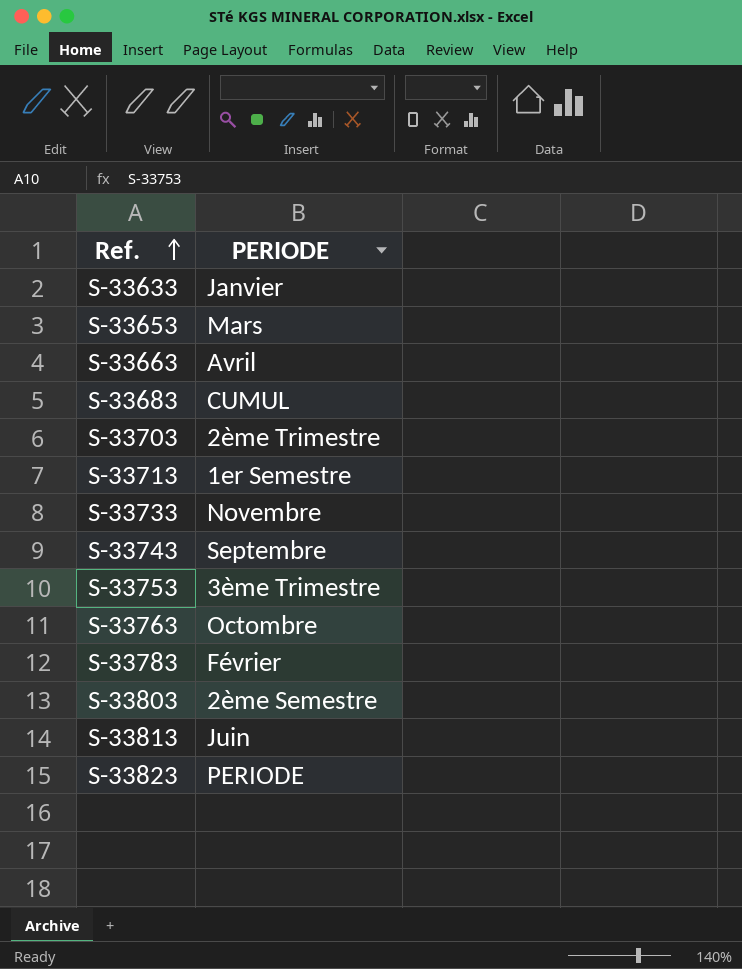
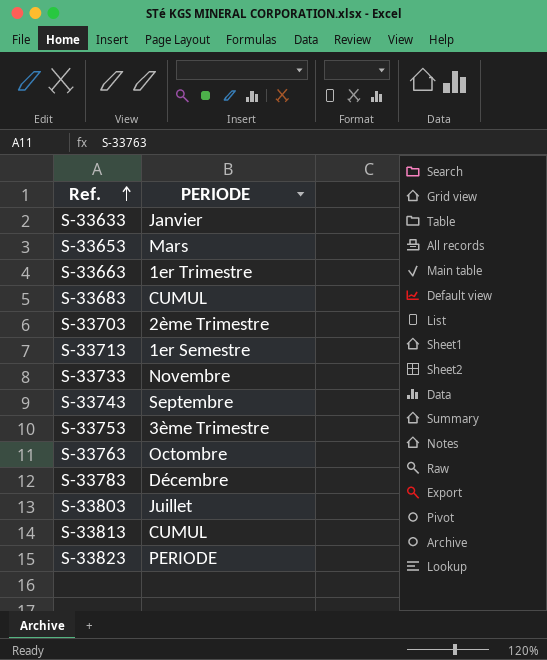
S-33663 | PERIODE: Avril -> 1er Trimestre
S-33783 | PERIODE: Février -> Décembre
S-33803 | PERIODE: 2ème Semestre -> Juillet
S-33813 | PERIODE: Juin -> CUMUL

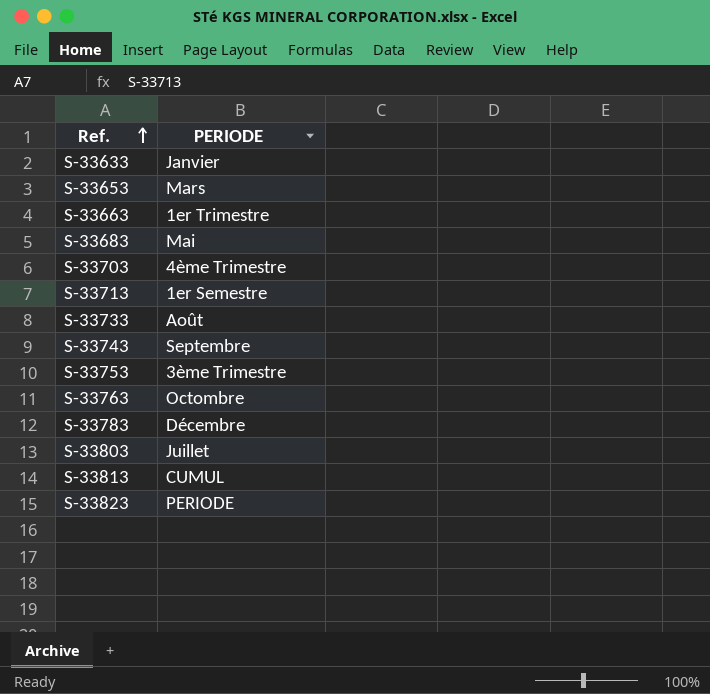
S-33683 | PERIODE: CUMUL -> Mai
S-33703 | PERIODE: 2ème Trimestre -> 4ème Trimestre
S-33733 | PERIODE: Novembre -> Août

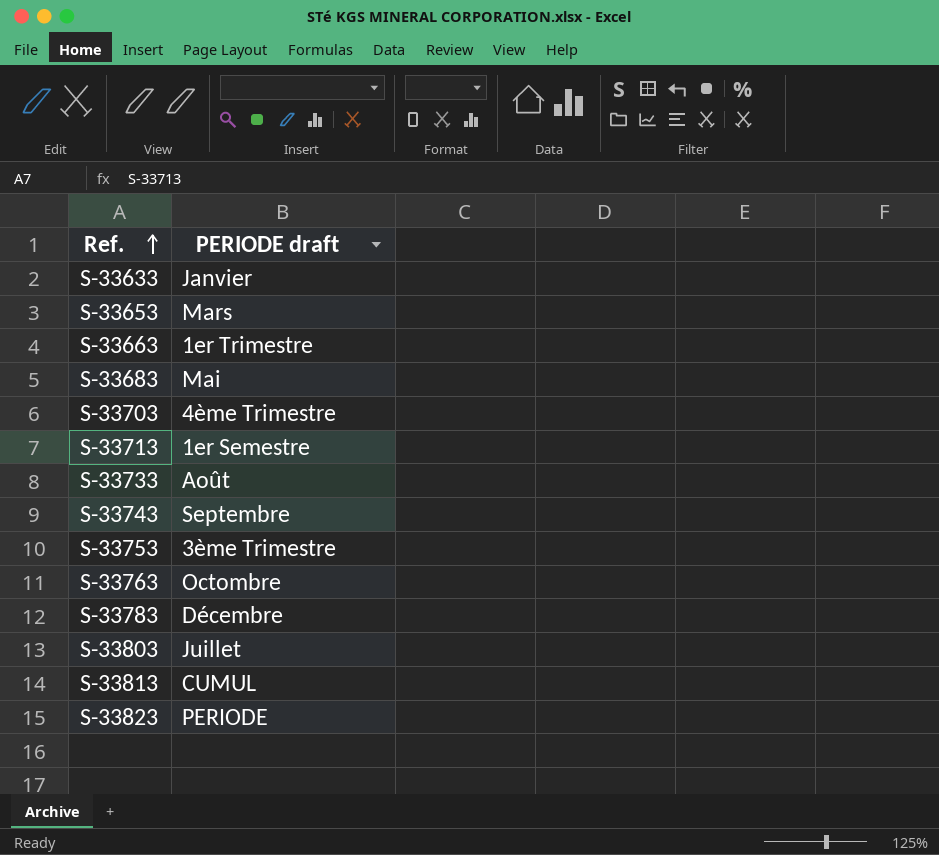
column name: PERIODE -> PERIODE draft

